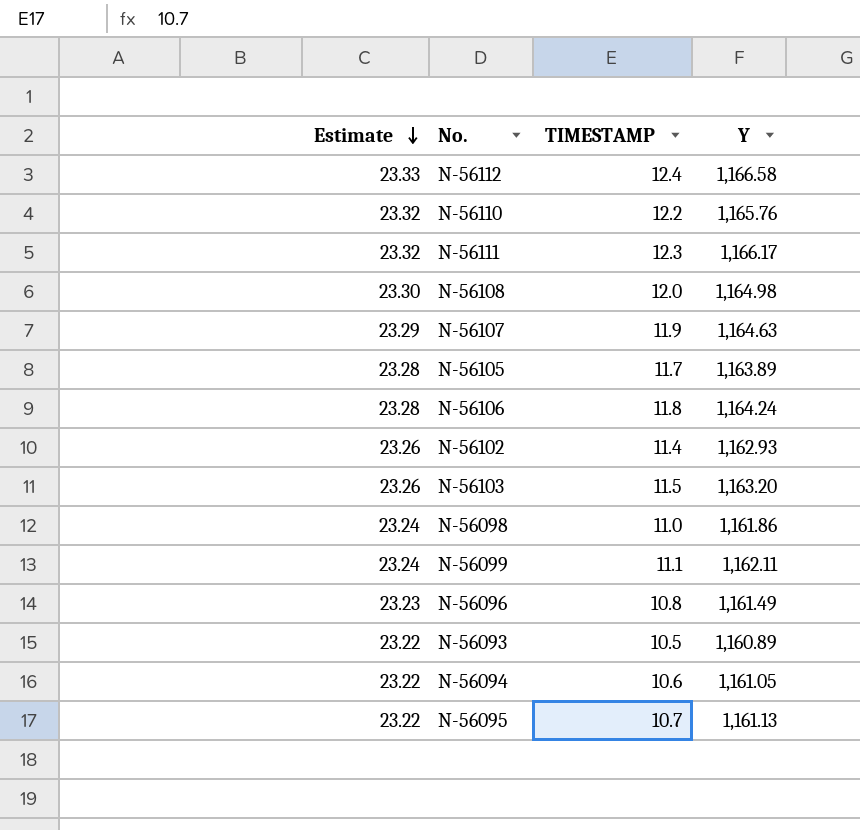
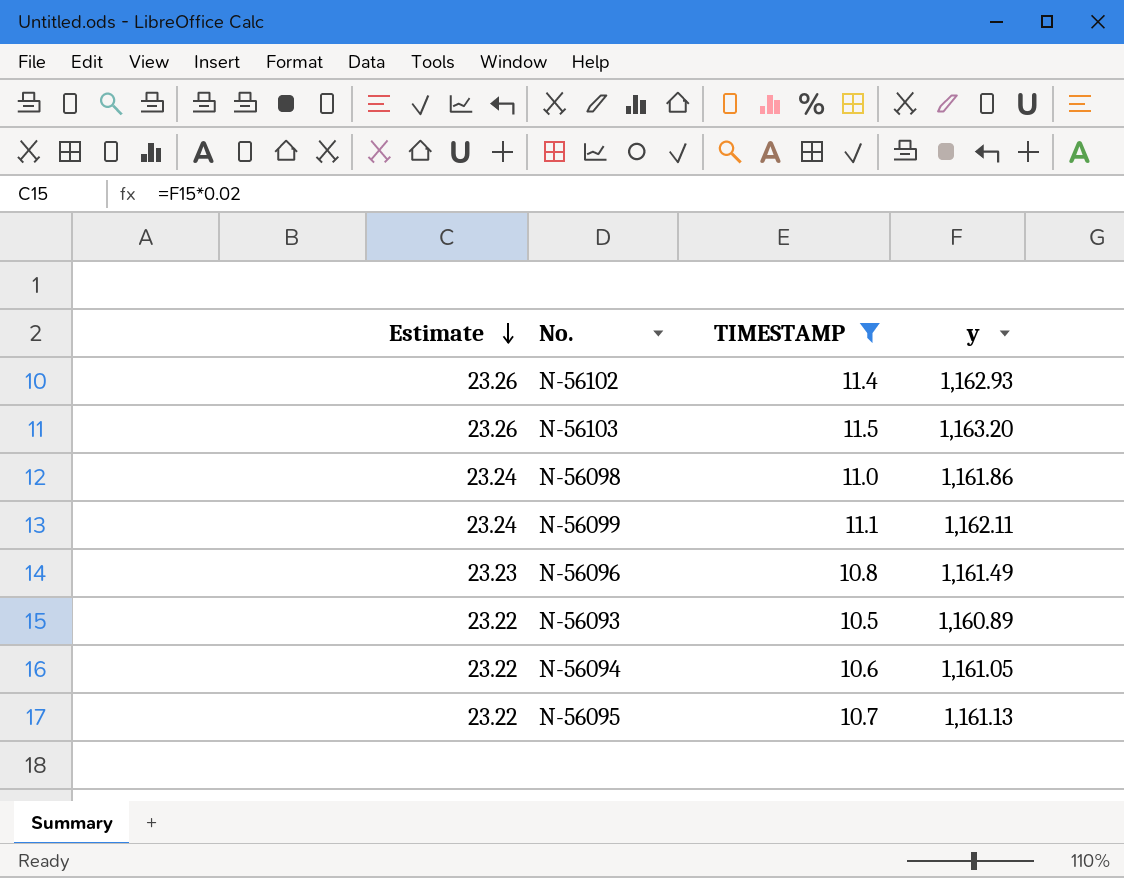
filter: none -> TIMESTAMP <= 11.5
column name: Y -> y

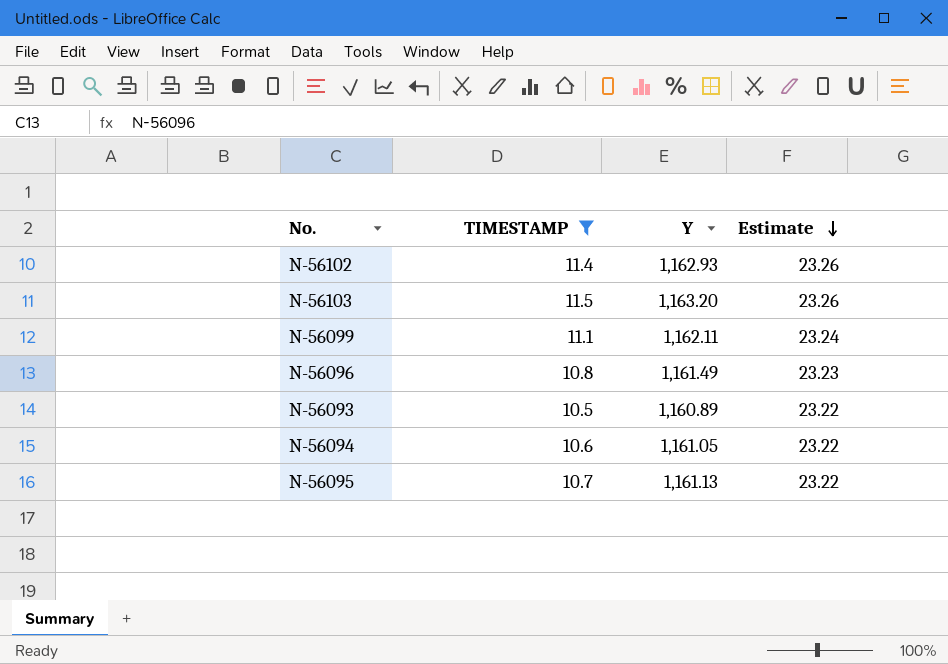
column name: y -> Y
column Estimate | position: 1 -> 4
row N-56098: 23.24 | 11.0 | 1,161.86 -> none

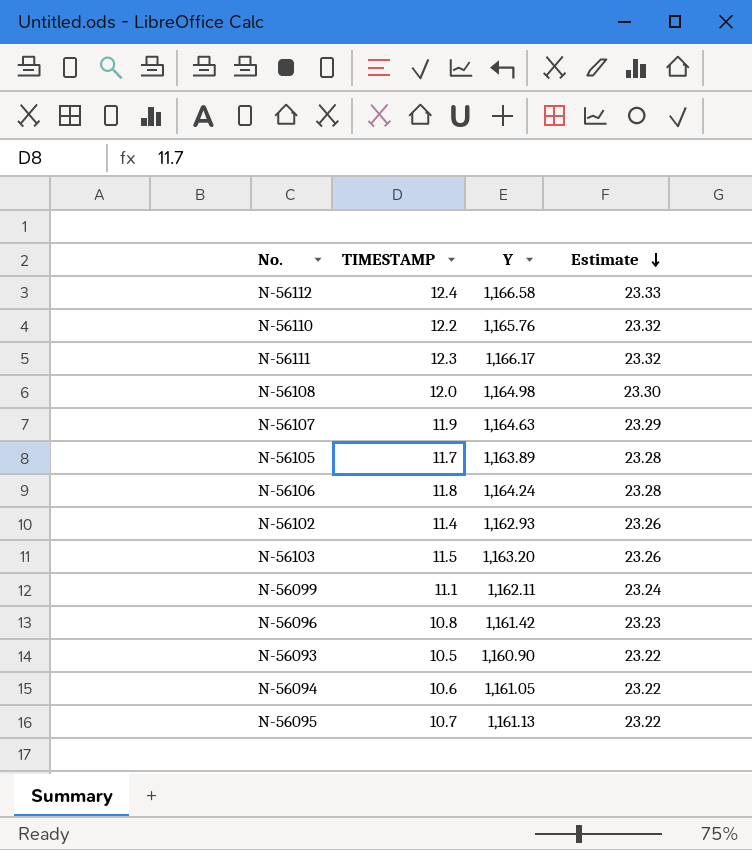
filter: TIMESTAMP <= 11.5 -> none
N-56096 | Y: 1,161.49 -> 1,161.42
N-56093 | Y: 1,160.89 -> 1,160.90

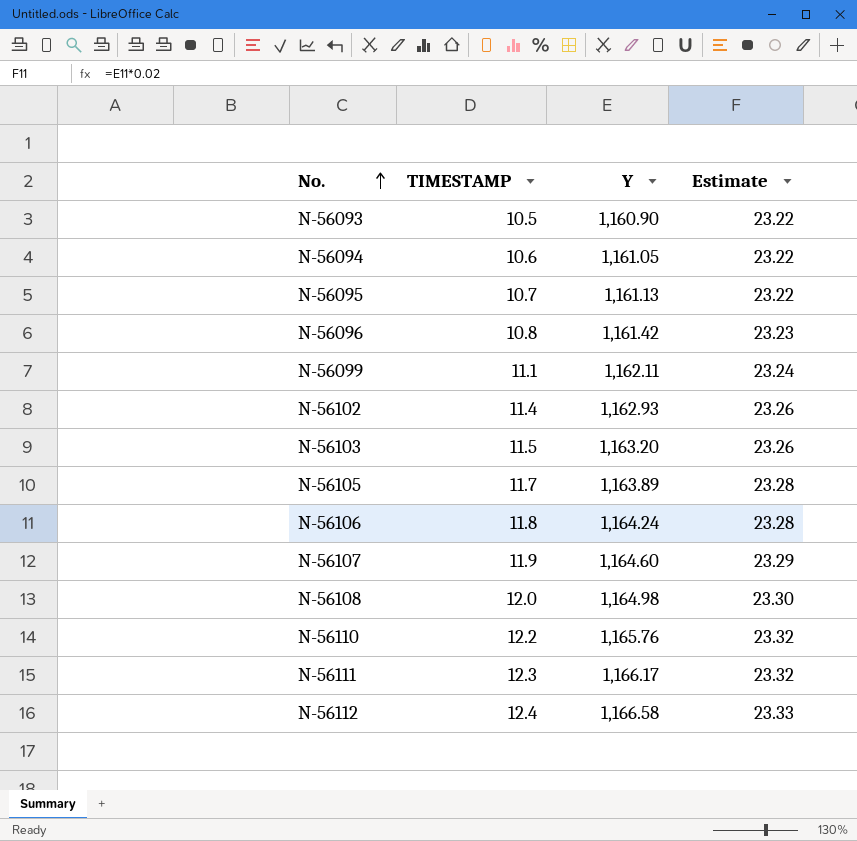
row order: Estimate descending -> No. ascending
N-56107 | Y: 1,164.63 -> 1,164.60

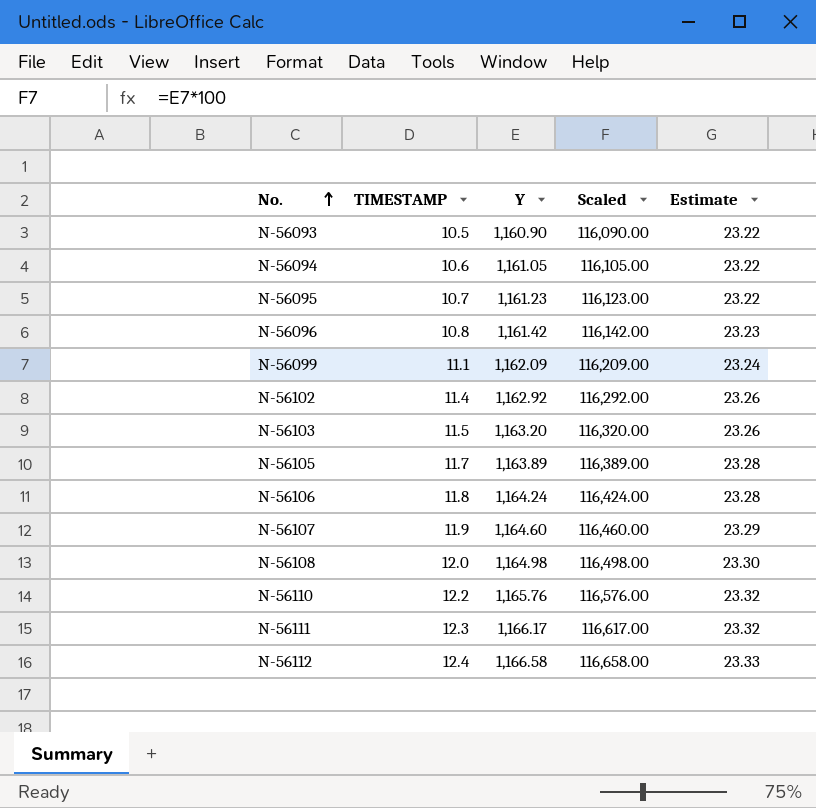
column Scaled | formula: none -> [Y] * 100
N-56095 | Y: 1,161.13 -> 1,161.23
N-56099 | Y: 1,162.11 -> 1,162.09
N-56102 | Y: 1,162.93 -> 1,162.92

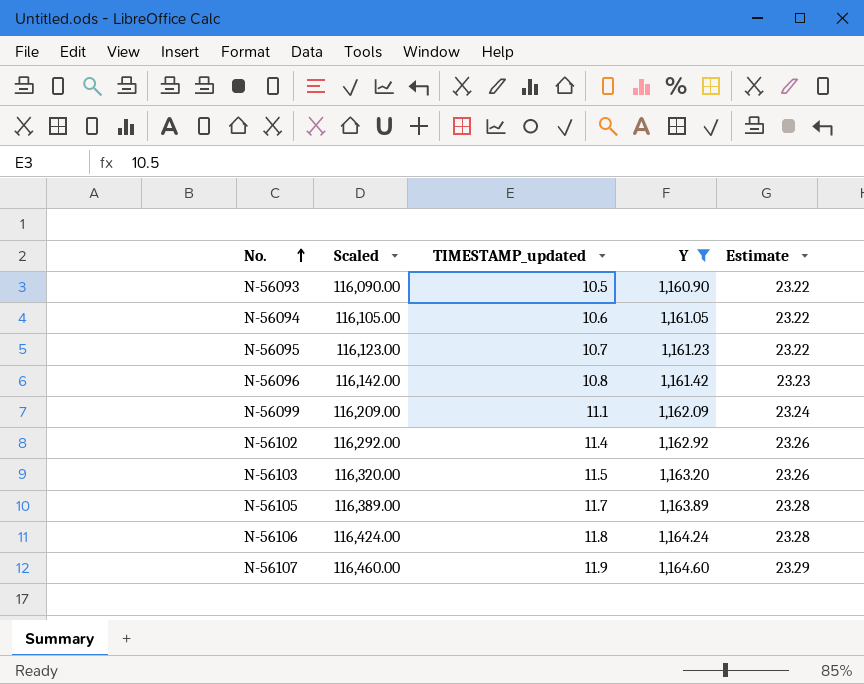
filter: none -> Y <= 1,164.60
column Scaled | position: 4 -> 2
column name: TIMESTAMP -> TIMESTAMP_updated

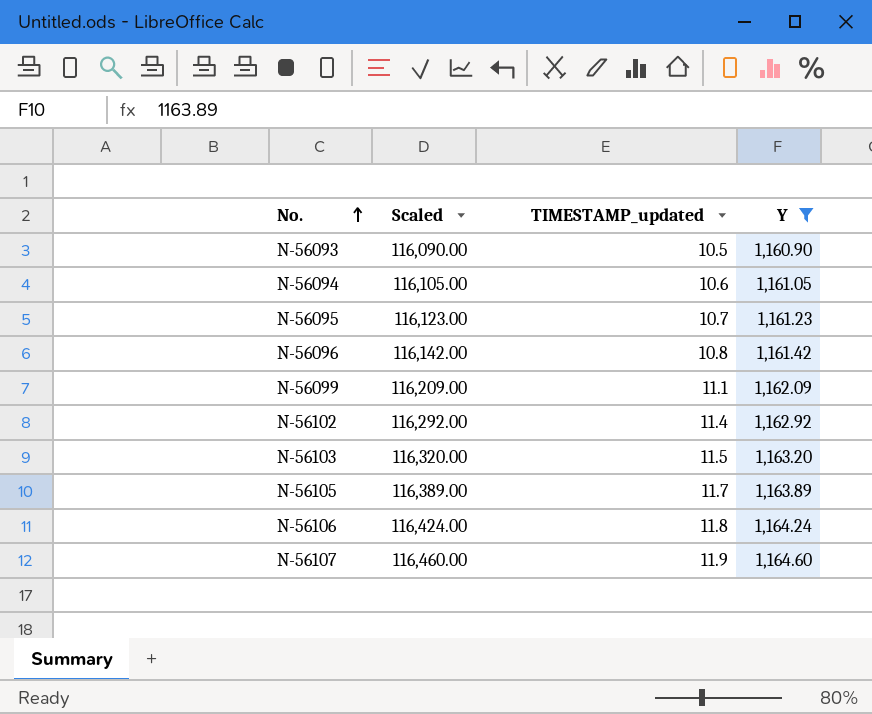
column Estimate | formula: [Y] * 0.02 -> none

